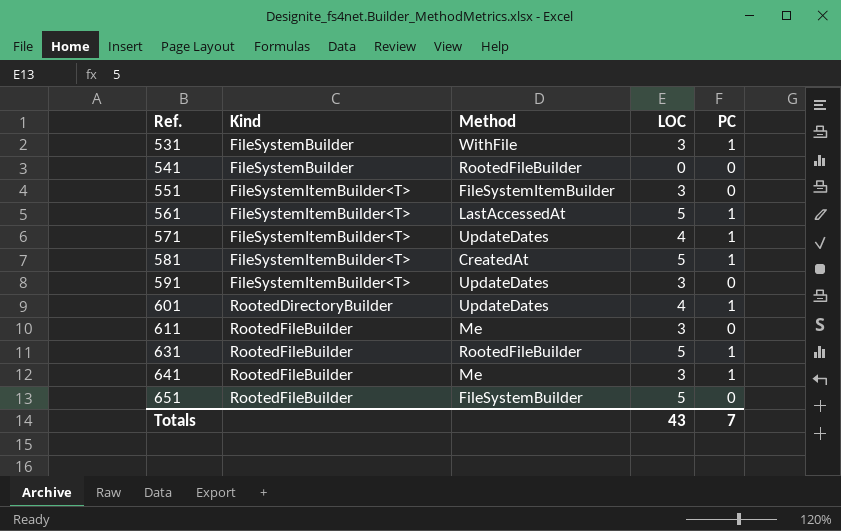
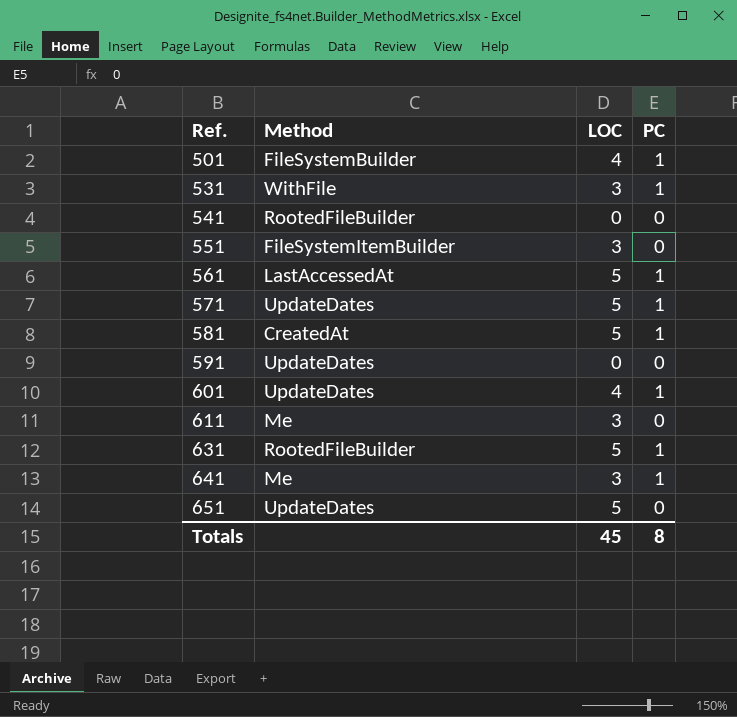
column Kind | position: 2 -> none
row 501: none -> FileSystemBuilder | 4 | 1
571 | LOC: 4 -> 5
591 | LOC: 3 -> 0
651 | Method: FileSystemBuilder -> UpdateDates
Totals | LOC: 43 -> 45
Totals | PC: 7 -> 8

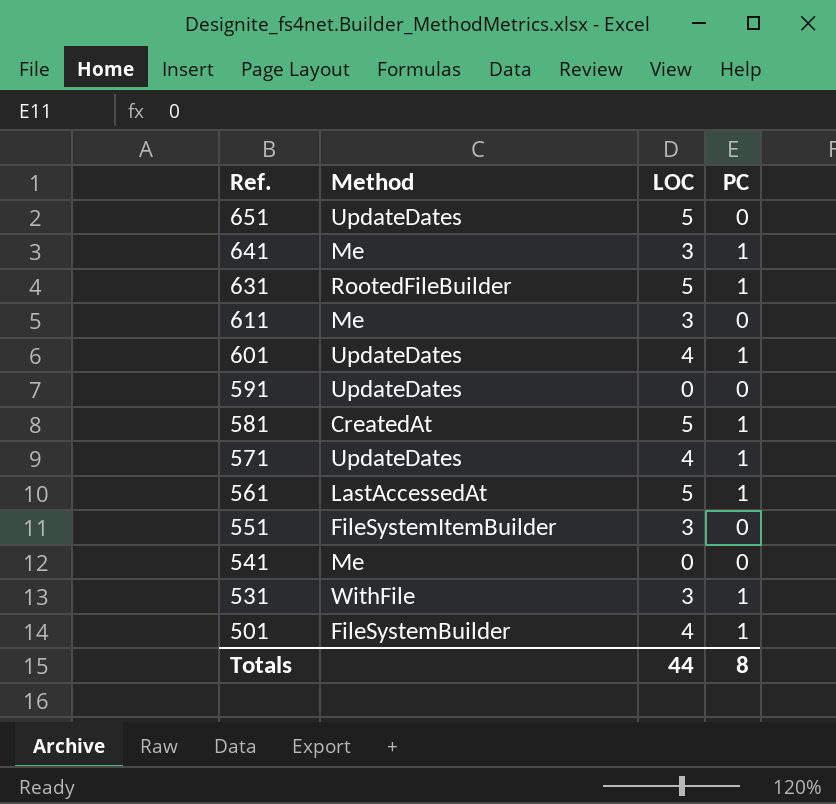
row order: Ref. ascending -> Ref. descending
571 | LOC: 5 -> 4
541 | Method: RootedFileBuilder -> Me
Totals | LOC: 45 -> 44

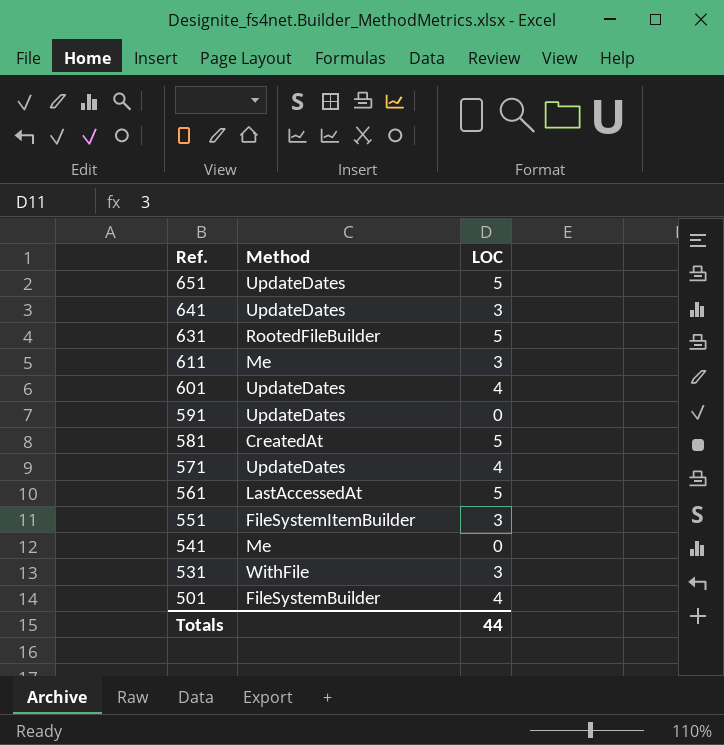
column PC | position: 4 -> none
641 | Method: Me -> UpdateDates

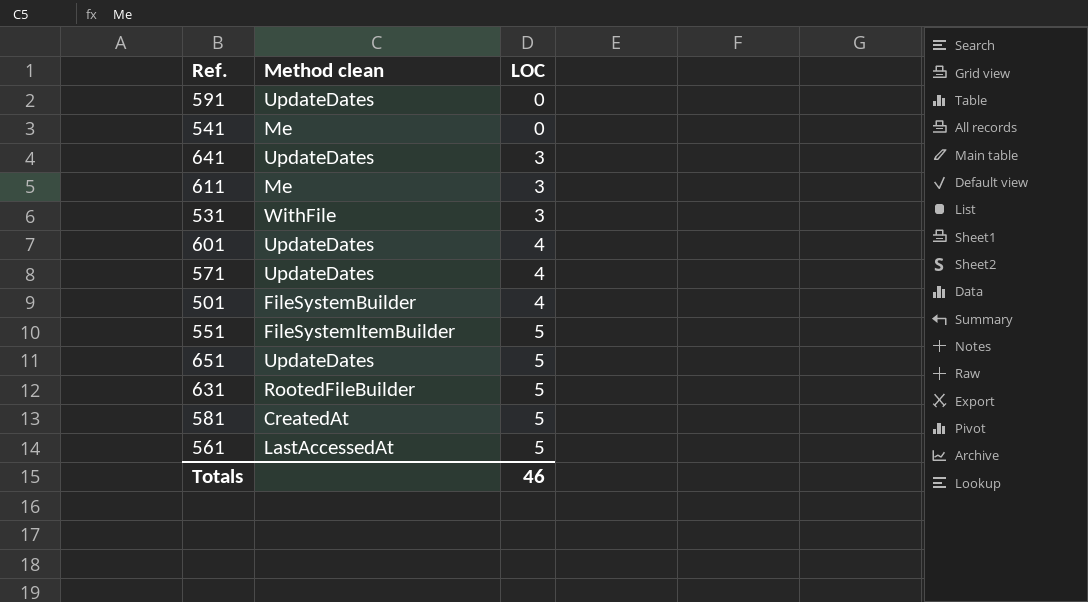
row order: Ref. descending -> LOC ascending
column name: Method -> Method clean
551 | LOC: 3 -> 5
Totals | LOC: 44 -> 46

